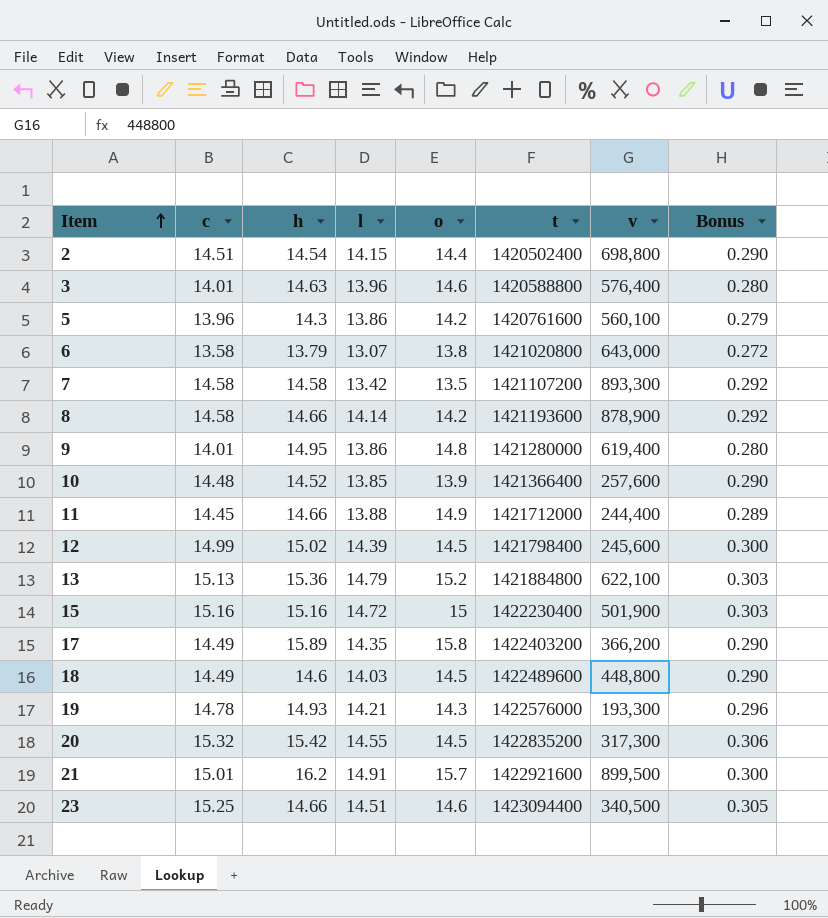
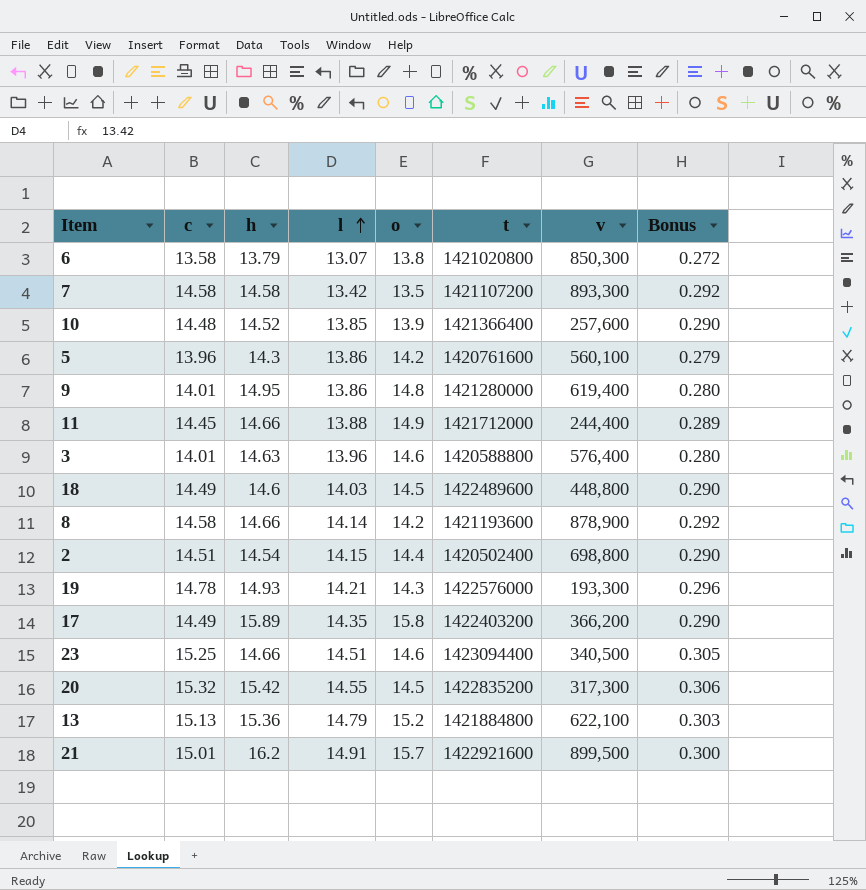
row order: Item ascending -> l ascending
row 12: 14.99 | 15.02 | 14.39 | 14.5 | 1421798400 | 245,600 | 0.300 -> none
row 15: 15.16 | 15.16 | 14.72 | 15 | 1422230400 | 501,900 | 0.303 -> none
6 | v: 643,000 -> 850,300

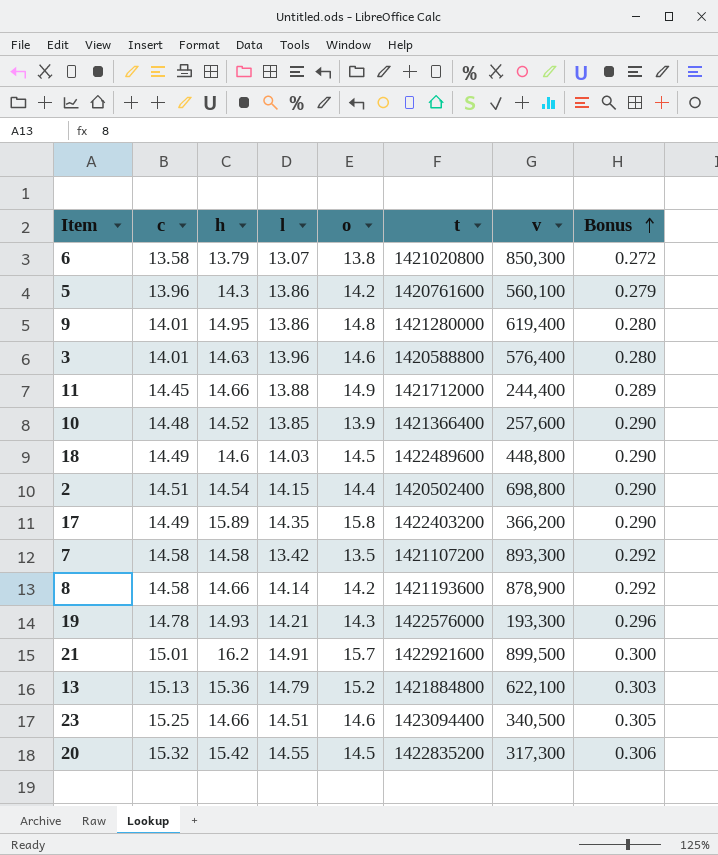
row order: l ascending -> Bonus ascending

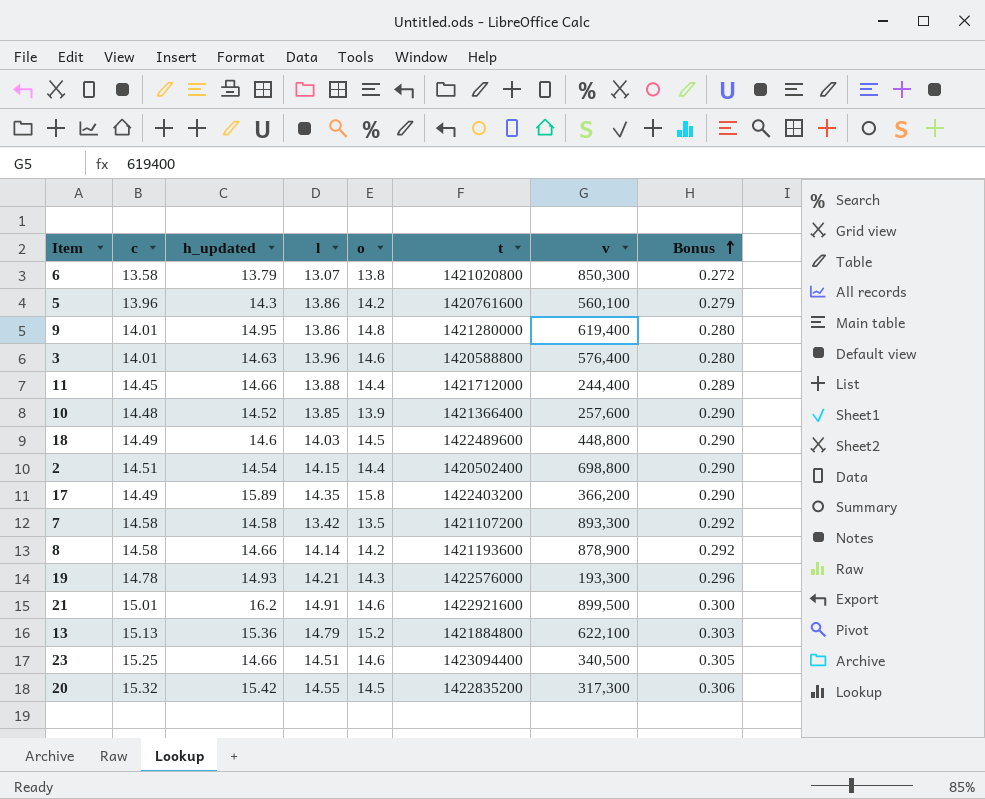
column name: h -> h_updated
11 | o: 14.9 -> 14.4
21 | o: 15.7 -> 14.6

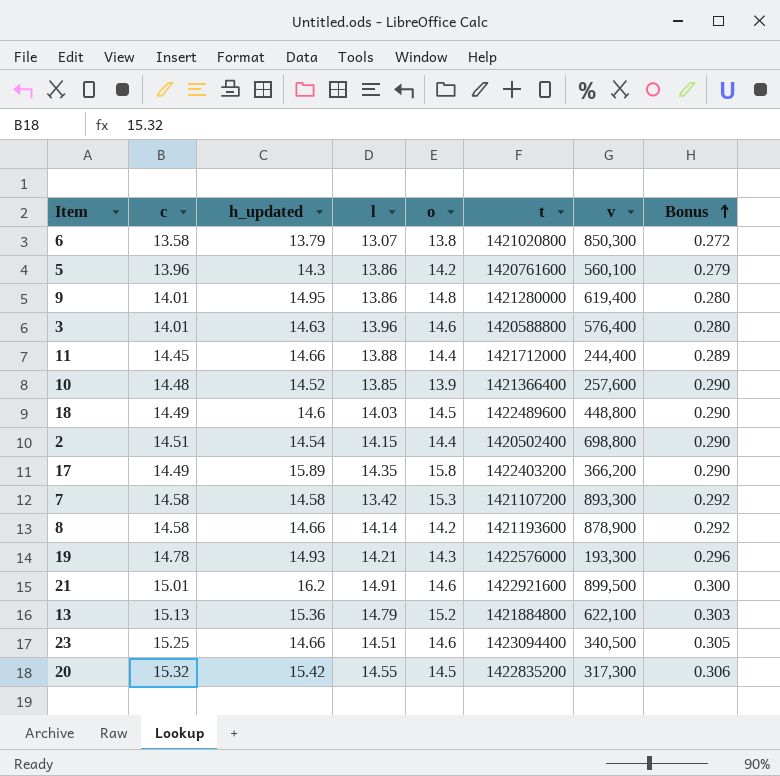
7 | o: 13.5 -> 15.3

